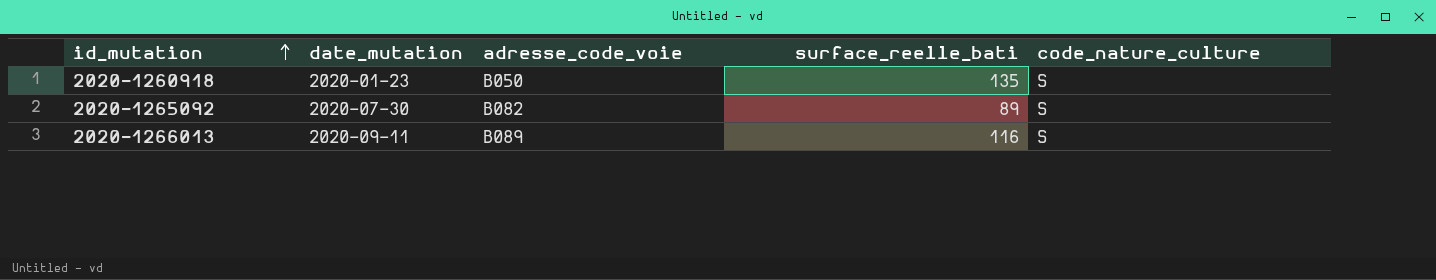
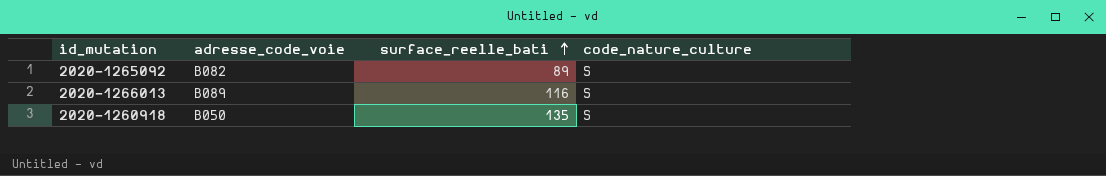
row order: id_mutation ascending -> surface_reelle_bati ascending
column date_mutation | position: 2 -> none

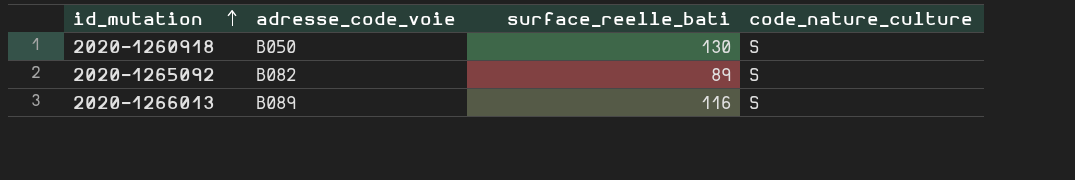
row order: surface_reelle_bati ascending -> id_mutation ascending
2020-1260918 | surface_reelle_bati: 135 -> 130

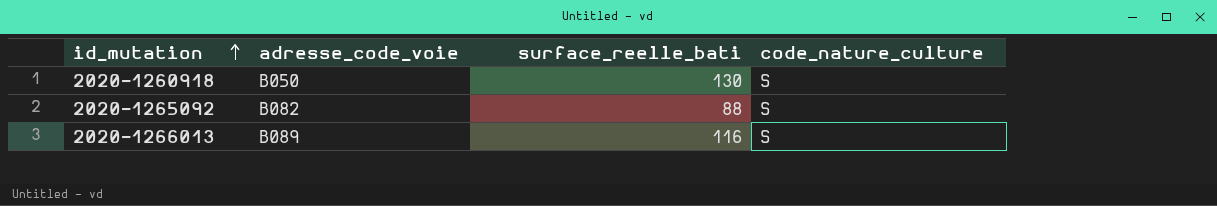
2020-1265092 | surface_reelle_bati: 89 -> 88

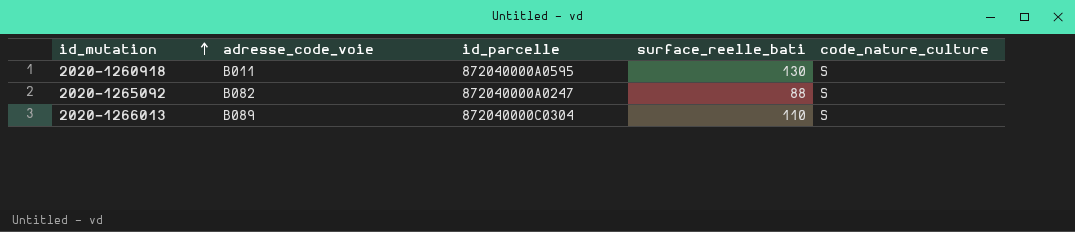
column id_parcelle | position: none -> 3
2020-1260918 | adresse_code_voie: B050 -> B011
2020-1266013 | surface_reelle_bati: 116 -> 110

